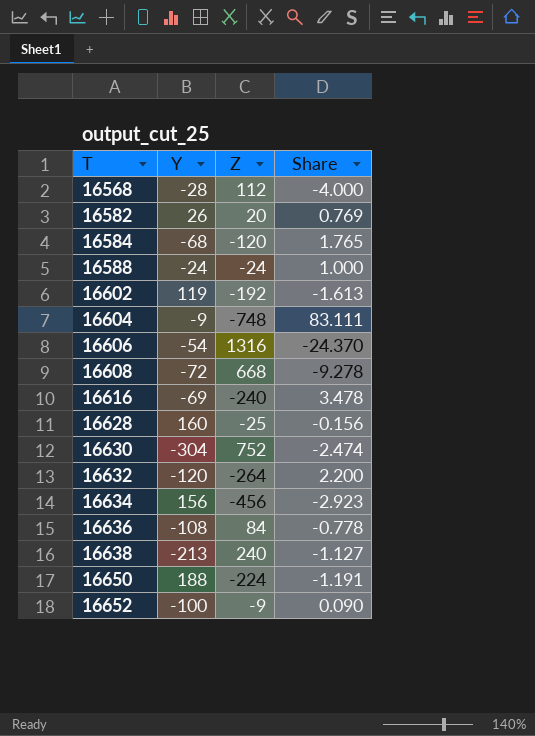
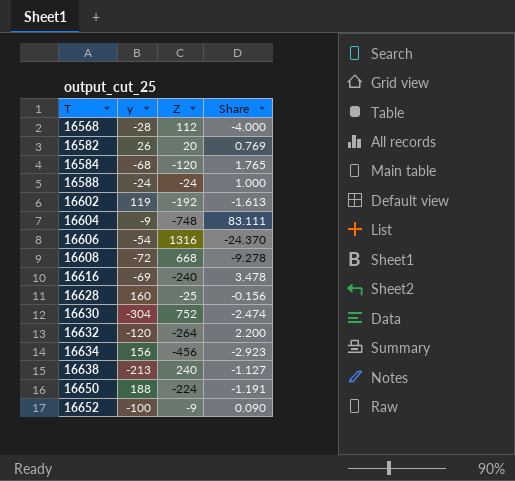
column name: Y -> y
row 16636: -108 | 84 | -0.778 -> none

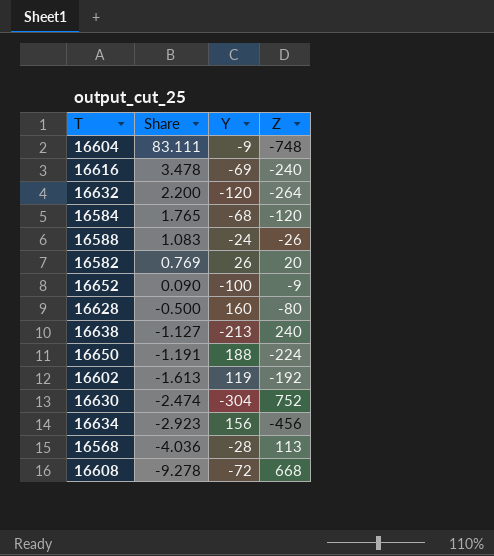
row order: T ascending -> Share descending
column Share | position: 4 -> 2
column name: y -> Y
row 16606: -54 | 1316 | -24.370 -> none
16588 | Share: 1.000 -> 1.083
16588 | Z: -24 -> -26
16628 | Share: -0.156 -> -0.500
16628 | Z: -25 -> -80
16568 | Share: -4.000 -> -4.036
16568 | Z: 112 -> 113

